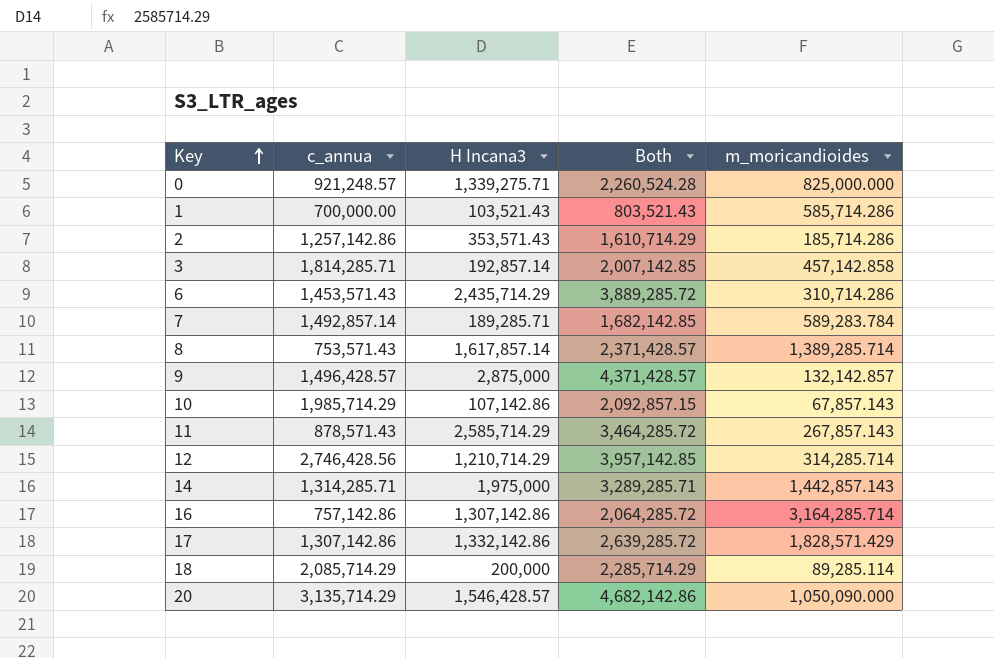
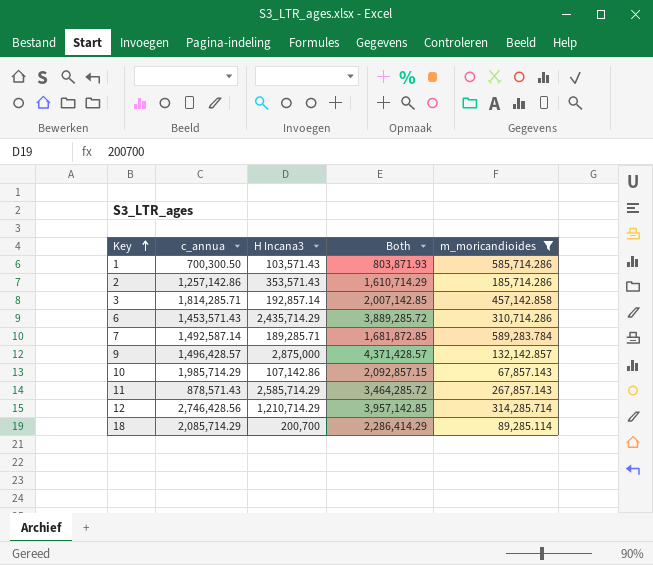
filter: none -> m_moricandioides <= 589,283.784
1 | c_annua: 700,000.00 -> 700,300.50
1 | H Incana3: 103,521.43 -> 103,571.43
1 | Both: 803,521.43 -> 803,871.93
7 | c_annua: 1,492,857.14 -> 1,492,587.14
7 | Both: 1,682,142.85 -> 1,681,872.85
18 | H Incana3: 200,000 -> 200,700
18 | Both: 2,285,714.29 -> 2,286,414.29

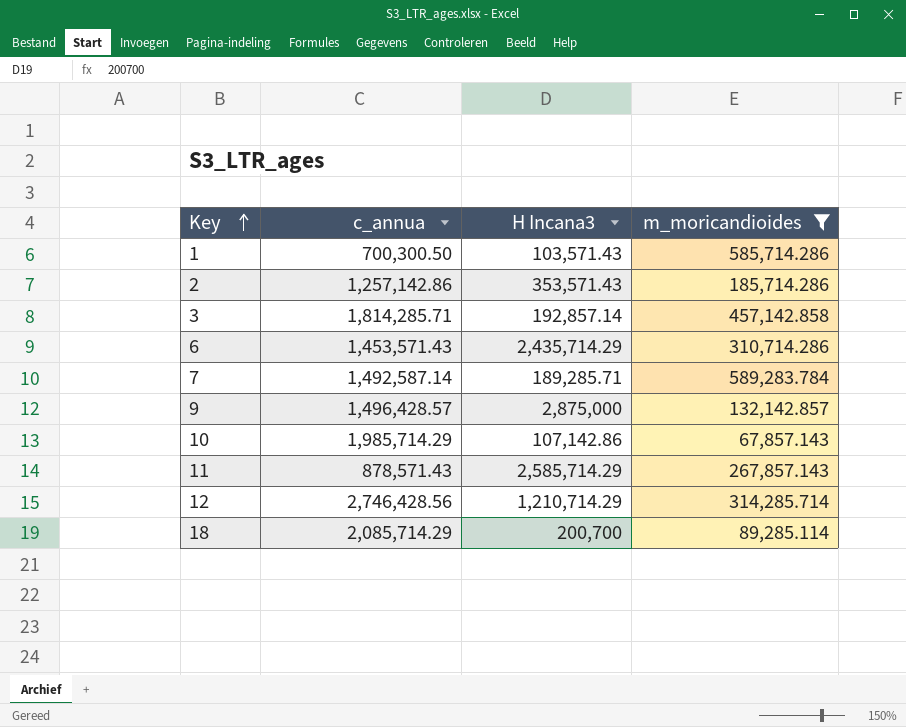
column Both | formula: [c_annua] + [H Incana3] -> none

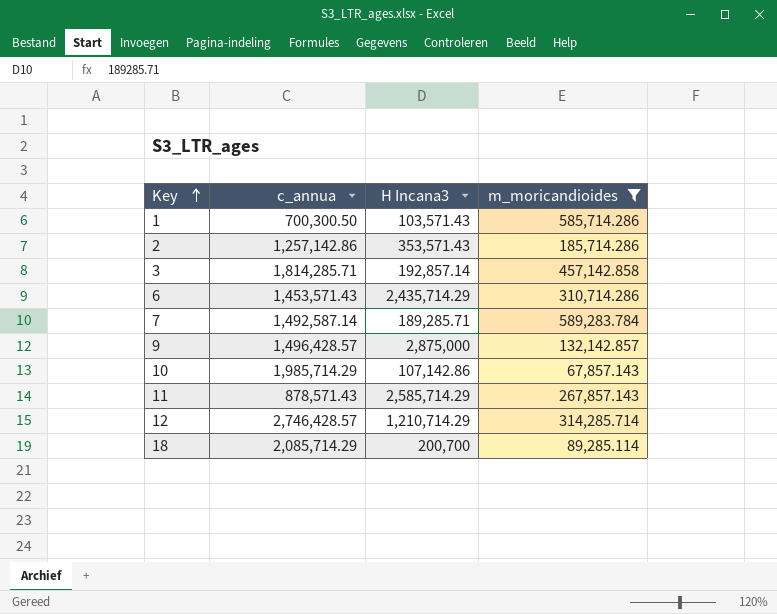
12 | c_annua: 2,746,428.56 -> 2,746,428.57

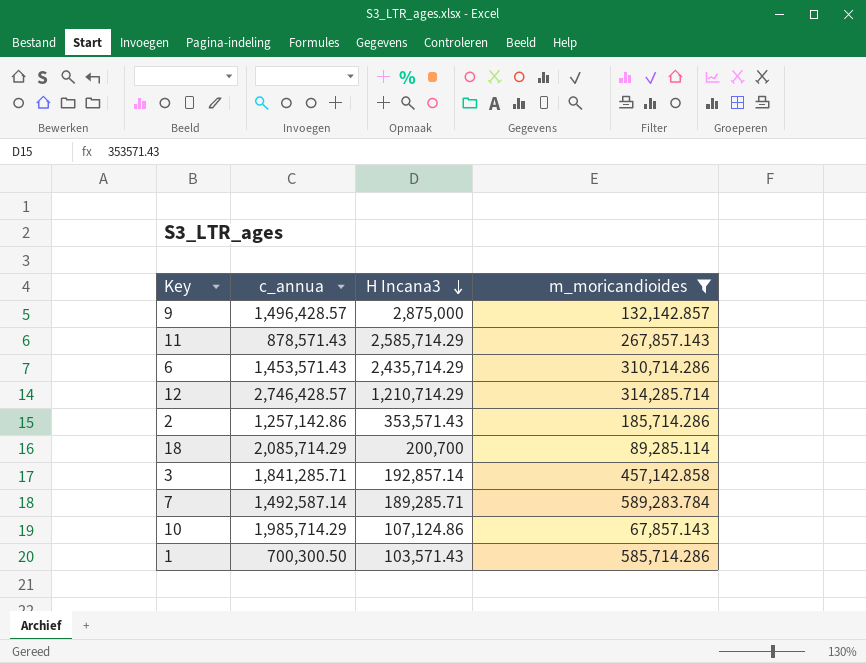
row order: Key ascending -> H Incana3 descending
3 | c_annua: 1,814,285.71 -> 1,841,285.71
10 | H Incana3: 107,142.86 -> 107,124.86

